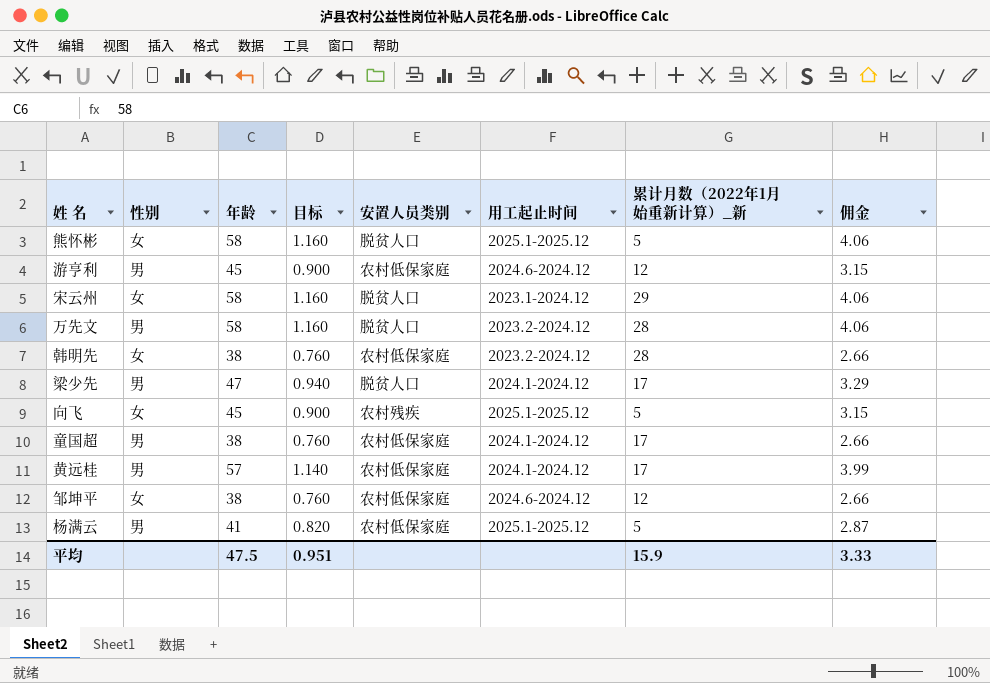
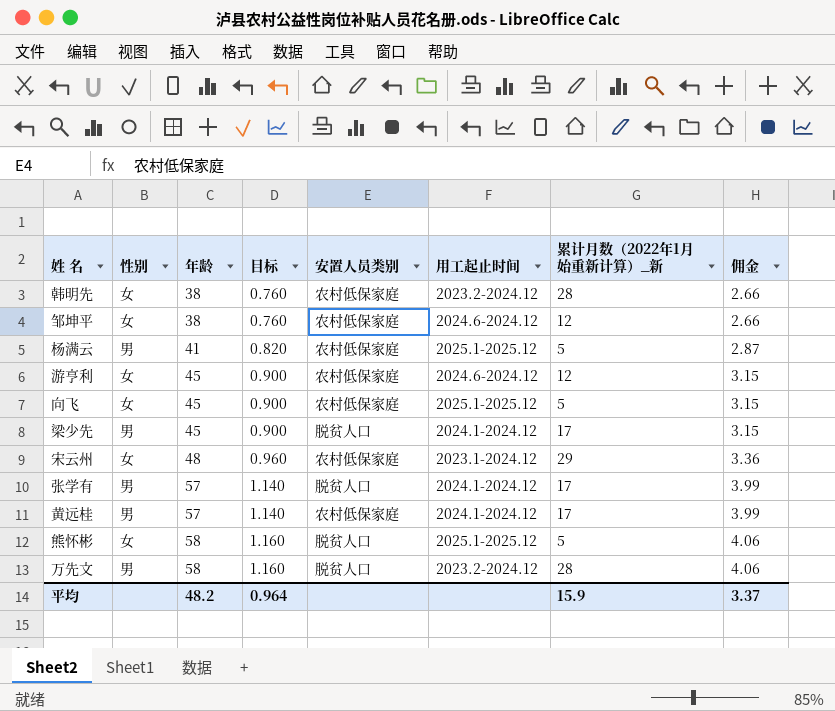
row order: none -> 年龄 ascending
row 童国超: 男 | 38 | 0.760 | 农村低保家庭 | 2024.1-2024.12 | 17 | 2.66 -> none
游亨利 | 性别: 男 -> 女
向飞 | 安置人员类别: 农村残疾 -> 农村低保家庭
梁少先 | 年龄: 47 -> 45
梁少先 | 目标: 0.940 -> 0.900
梁少先 | 佣金: 3.29 -> 3.15
宋云州 | 年龄: 58 -> 48
宋云州 | 目标: 1.160 -> 0.960
宋云州 | 安置人员类别: 脱贫人口 -> 农村低保家庭
宋云州 | 佣金: 4.06 -> 3.36
row 张学有: none -> 男 | 57 | 1.140 | 脱贫人口 | 2024.1-2024.12 | 17 | 3.99
平均 | 年龄: 47.5 -> 48.2
平均 | 目标: 0.951 -> 0.964
平均 | 佣金: 3.33 -> 3.37

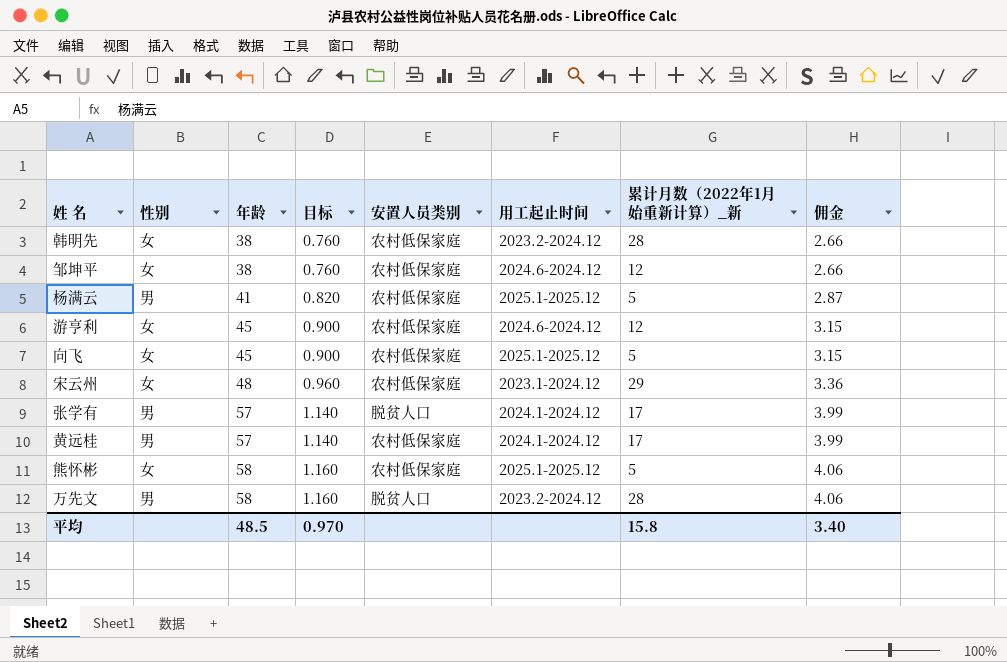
row 梁少先: 男 | 45 | 0.900 | 脱贫人口 | 2024.1-2024.12 | 17 | 3.15 -> none
熊怀彬 | 安置人员类别: 脱贫人口 -> 农村低保家庭
平均 | 年龄: 48.2 -> 48.5
平均 | 目标: 0.964 -> 0.970
平均 | 累计月数（2022年1月始重新计算）_新: 15.9 -> 15.8
平均 | 佣金: 3.37 -> 3.40

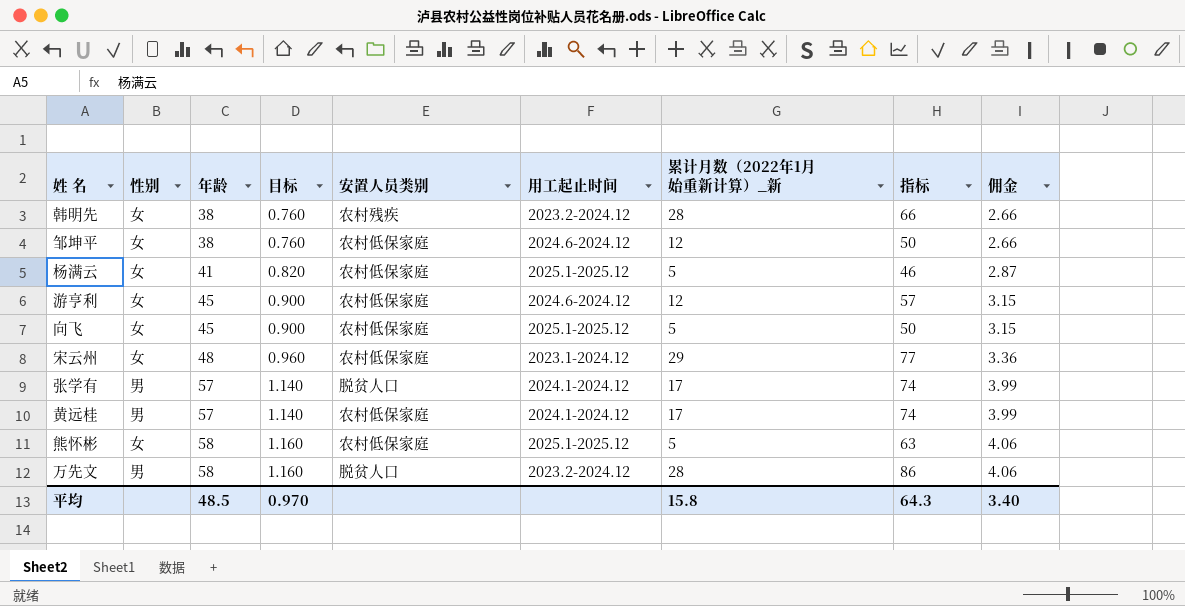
column 指标 | formula: none -> [年龄] + [累计月数（2022年1月始重新计算）_新]
韩明先 | 安置人员类别: 农村低保家庭 -> 农村残疾
杨满云 | 性别: 男 -> 女

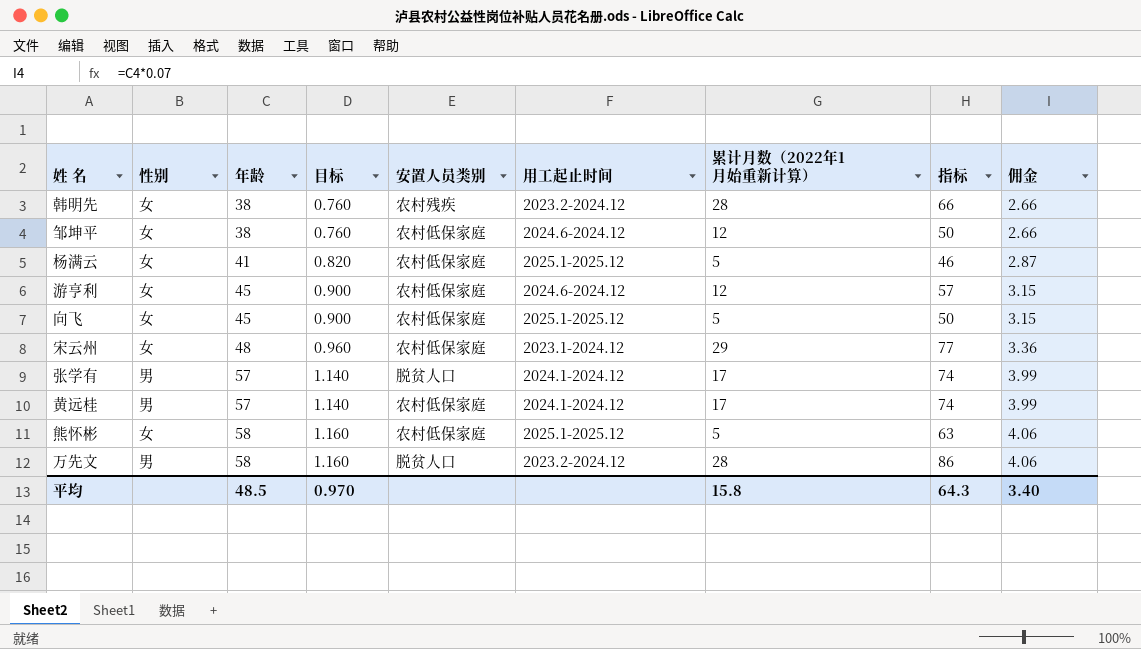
column name: 累计月数（2022年1月始重新计算）_新 -> 累计月数（2022年1月始重新计算）

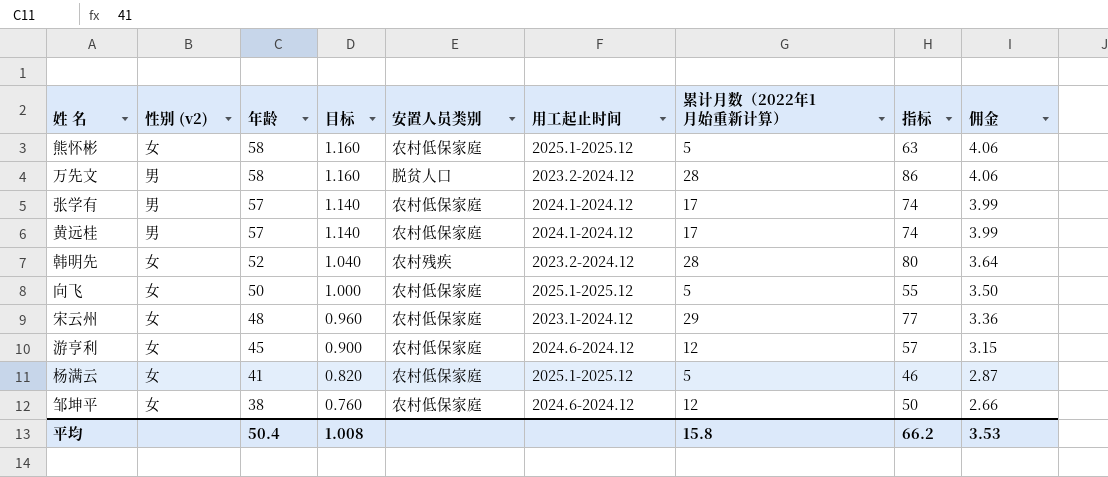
row order: 年龄 ascending -> 年龄 descending
column name: 性别 -> 性别 (v2)
张学有 | 安置人员类别: 脱贫人口 -> 农村低保家庭
韩明先 | 年龄: 38 -> 52
韩明先 | 目标: 0.760 -> 1.040
韩明先 | 指标: 66 -> 80
韩明先 | 佣金: 2.66 -> 3.64
向飞 | 年龄: 45 -> 50
向飞 | 目标: 0.900 -> 1.000
向飞 | 指标: 50 -> 55
向飞 | 佣金: 3.15 -> 3.50
平均 | 年龄: 48.5 -> 50.4
平均 | 目标: 0.970 -> 1.008
平均 | 指标: 64.3 -> 66.2
平均 | 佣金: 3.40 -> 3.53

